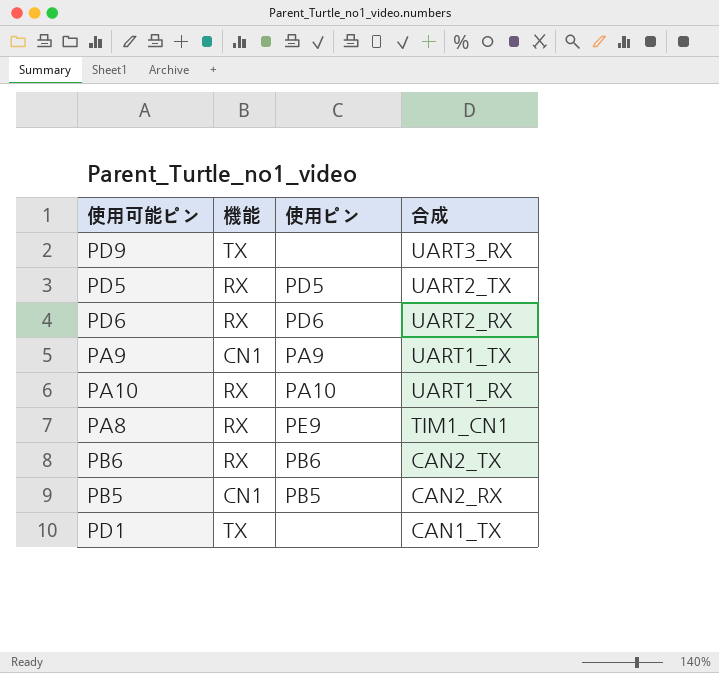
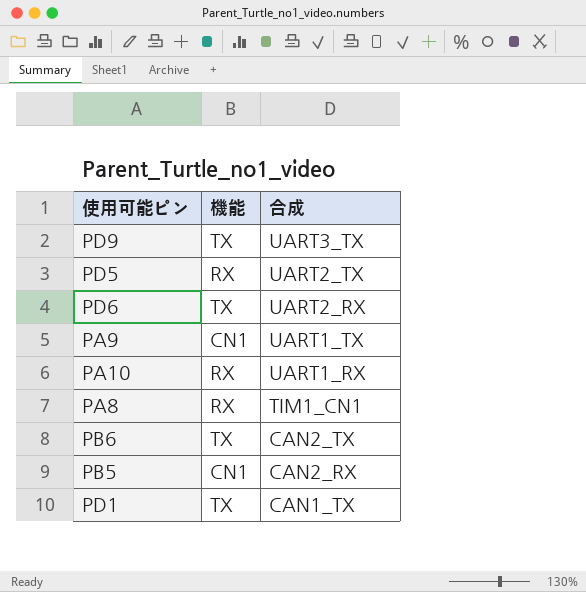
column 使用ピン | position: 3 -> none
PD9 | 合成: UART3_RX -> UART3_TX
PD6 | 機能: RX -> TX
PB6 | 機能: RX -> TX

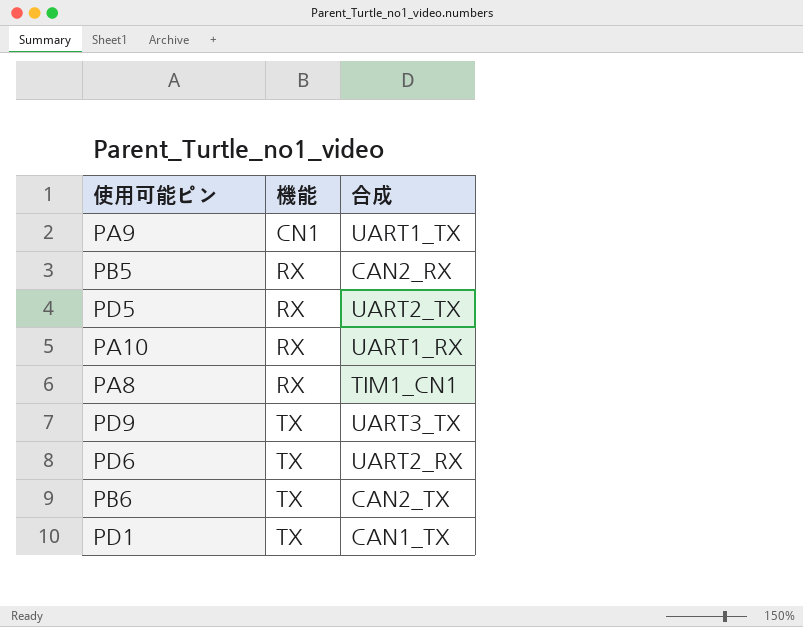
row order: 合成 descending -> 機能 ascending
PB5 | 機能: CN1 -> RX

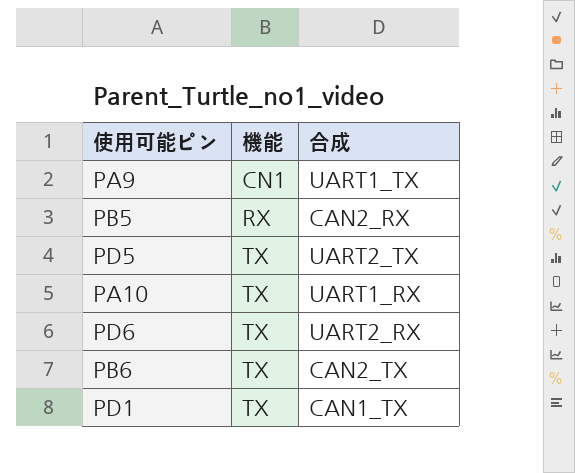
row PA8: RX | TIM1_CN1 -> none
row PD9: TX | UART3_TX -> none
PD5 | 機能: RX -> TX
PA10 | 機能: RX -> TX

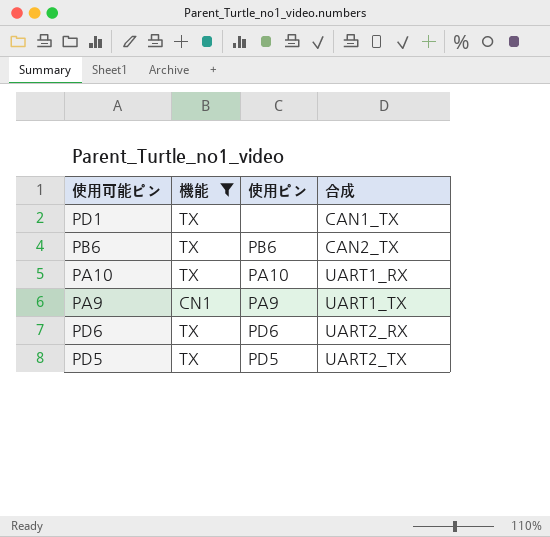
filter: none -> 機能 != RX
row order: 機能 ascending -> 合成 ascending
column 使用ピン | position: none -> 3

